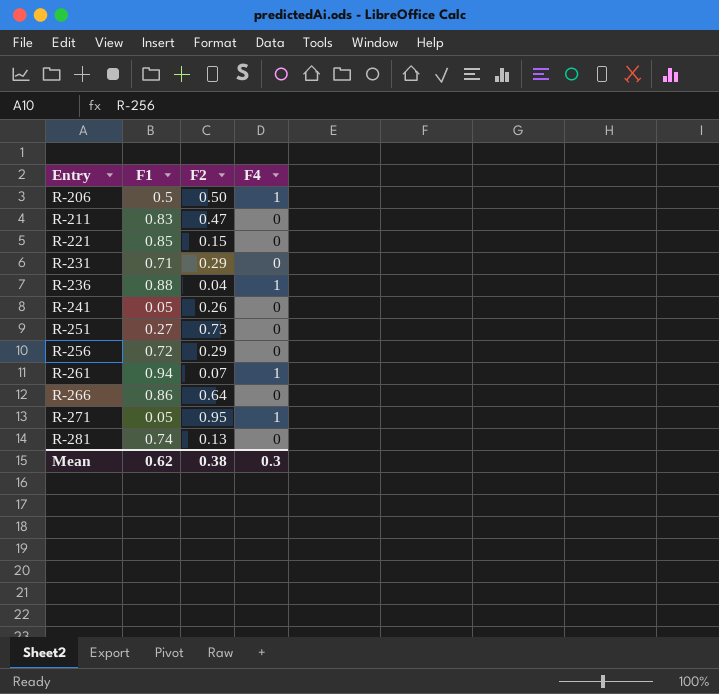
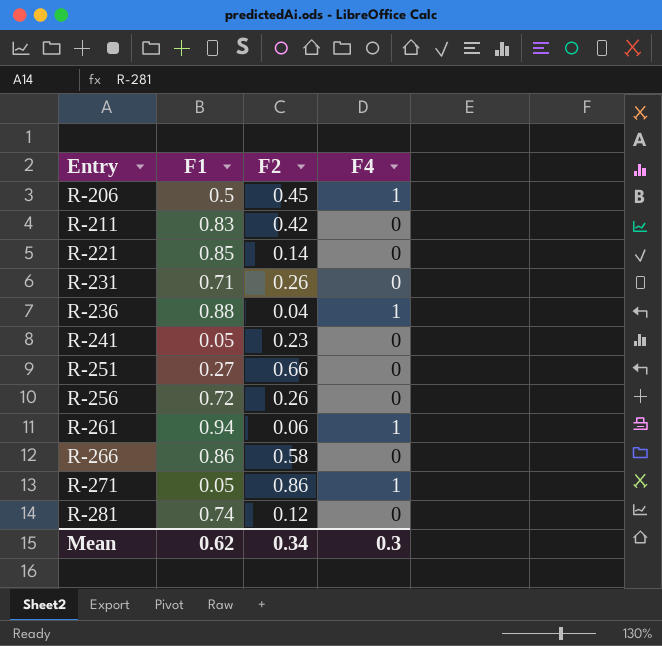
R-206 | F2: 0.50 -> 0.45
R-211 | F2: 0.47 -> 0.42
R-221 | F2: 0.15 -> 0.14
R-231 | F2: 0.29 -> 0.26
R-241 | F2: 0.26 -> 0.23
R-251 | F2: 0.73 -> 0.66
R-256 | F2: 0.29 -> 0.26
R-261 | F2: 0.07 -> 0.06
R-266 | F2: 0.64 -> 0.58
R-271 | F2: 0.95 -> 0.86
R-281 | F2: 0.13 -> 0.12
Mean | F2: 0.38 -> 0.34

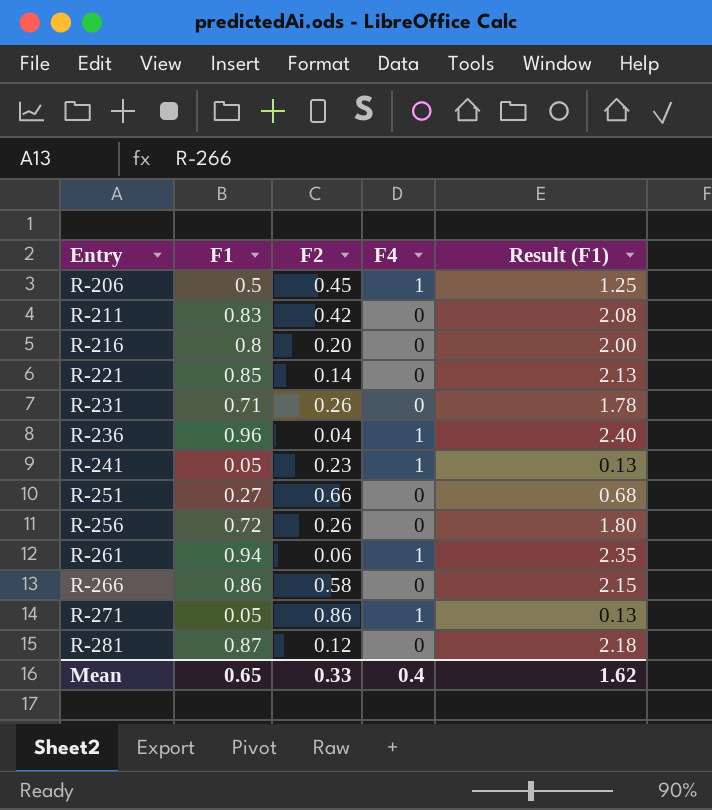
column Result (F1) | formula: none -> [F1] * 2.5
row R-216: none -> 0.8 | 0.20 | 0 | 2.00
R-236 | F1: 0.88 -> 0.96
R-241 | F4: 0 -> 1
R-281 | F1: 0.74 -> 0.87
Mean | F1: 0.62 -> 0.65
Mean | F2: 0.34 -> 0.33
Mean | F4: 0.3 -> 0.4

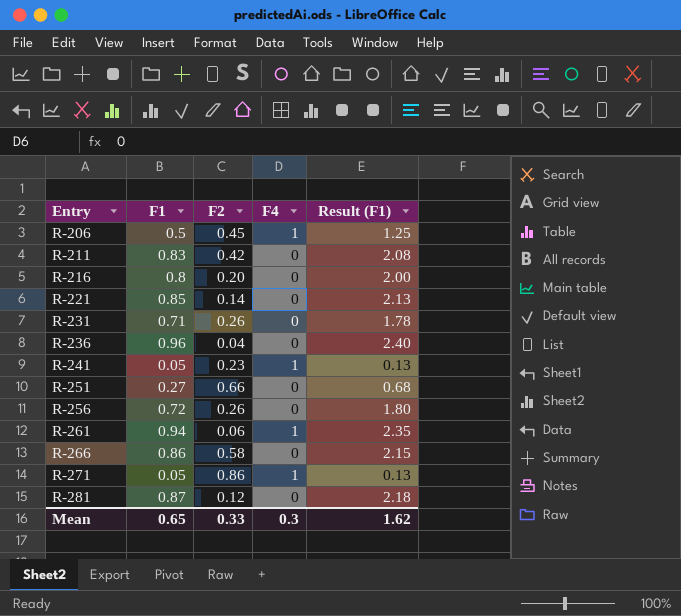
R-236 | F4: 1 -> 0
Mean | F4: 0.4 -> 0.3

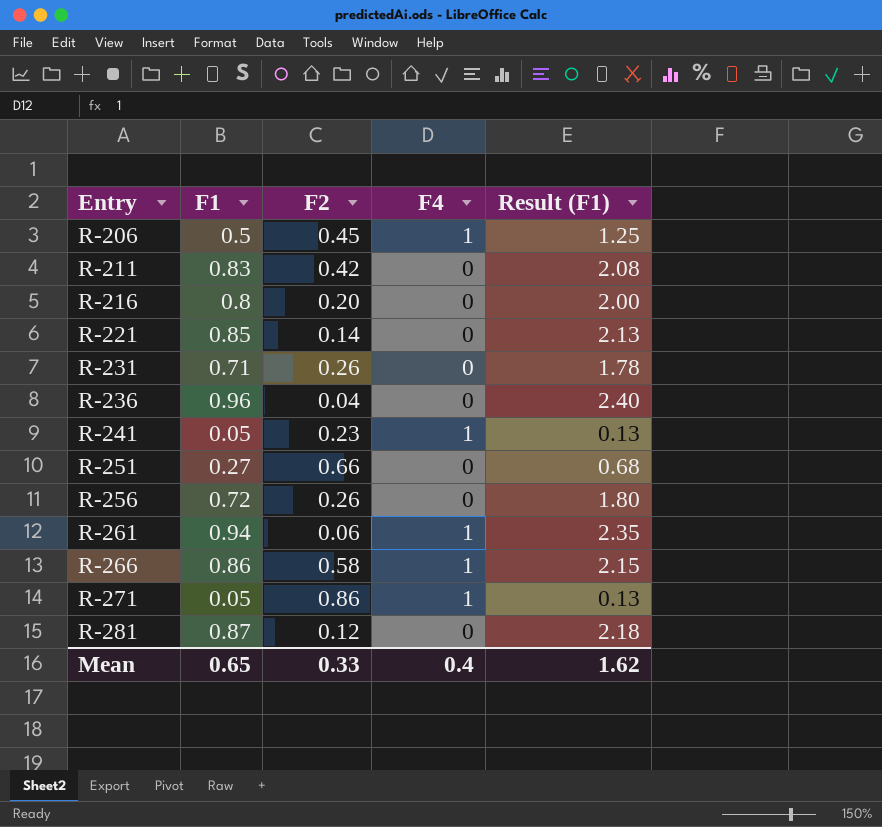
R-266 | F4: 0 -> 1
Mean | F4: 0.3 -> 0.4

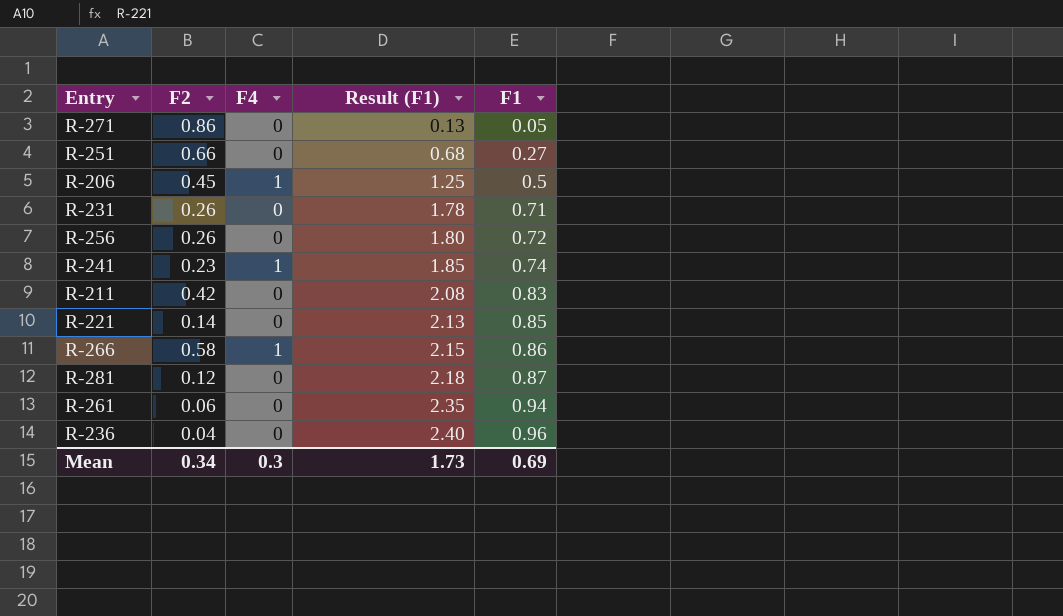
row order: Entry ascending -> Result (F1) ascending
column F1 | position: 2 -> 5
row R-216: 0.8 | 0.20 | 0 | 2.00 -> none
R-271 | F4: 1 -> 0
R-241 | Result (F1): 0.13 -> 1.85
R-241 | F1: 0.05 -> 0.74
R-261 | F4: 1 -> 0
Mean | F2: 0.33 -> 0.34
Mean | F4: 0.4 -> 0.3
Mean | Result (F1): 1.62 -> 1.73
Mean | F1: 0.65 -> 0.69

